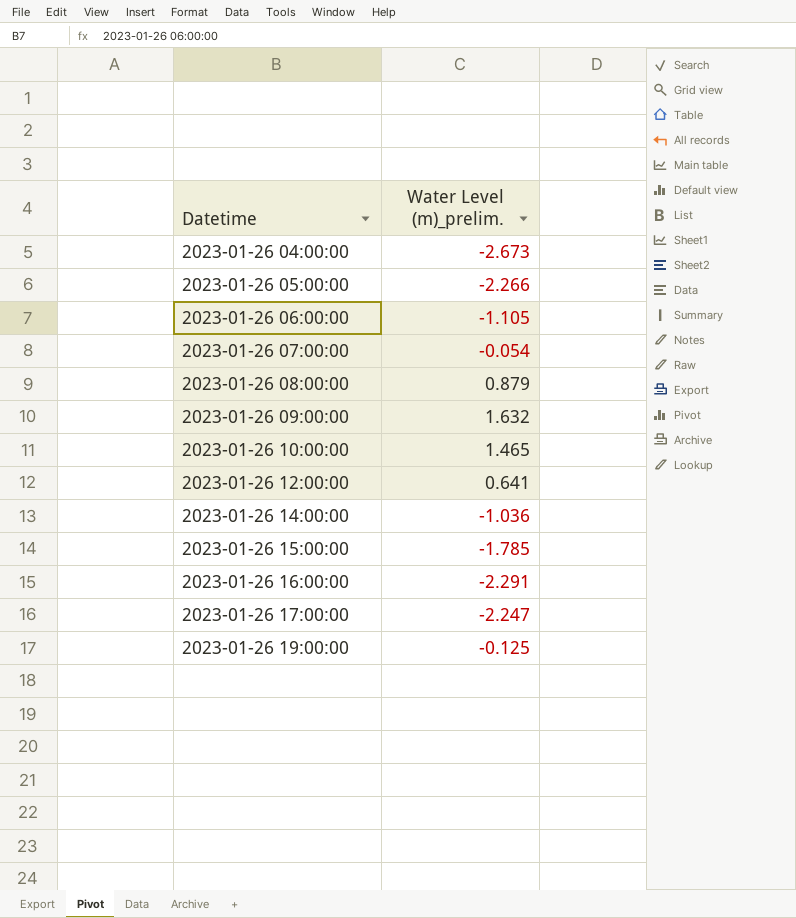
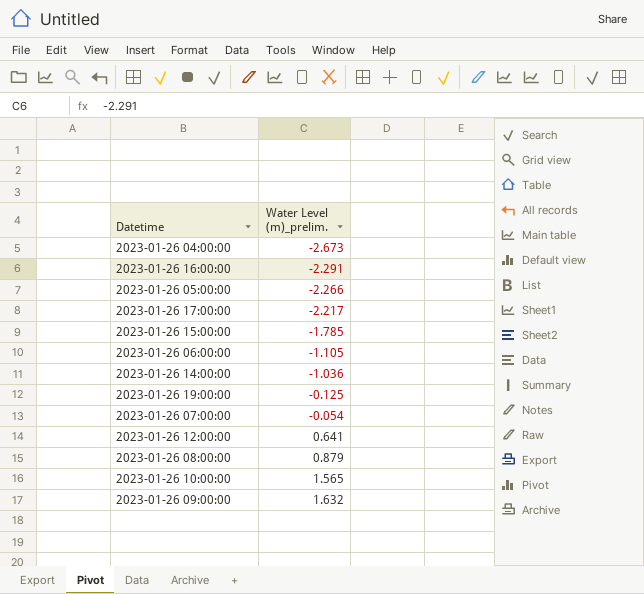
row order: Datetime ascending -> Water Level (m)_prelim. ascending
2023-01-26 17:00:00 | Water Level (m)_prelim.: -2.247 -> -2.217
2023-01-26 10:00:00 | Water Level (m)_prelim.: 1.465 -> 1.565

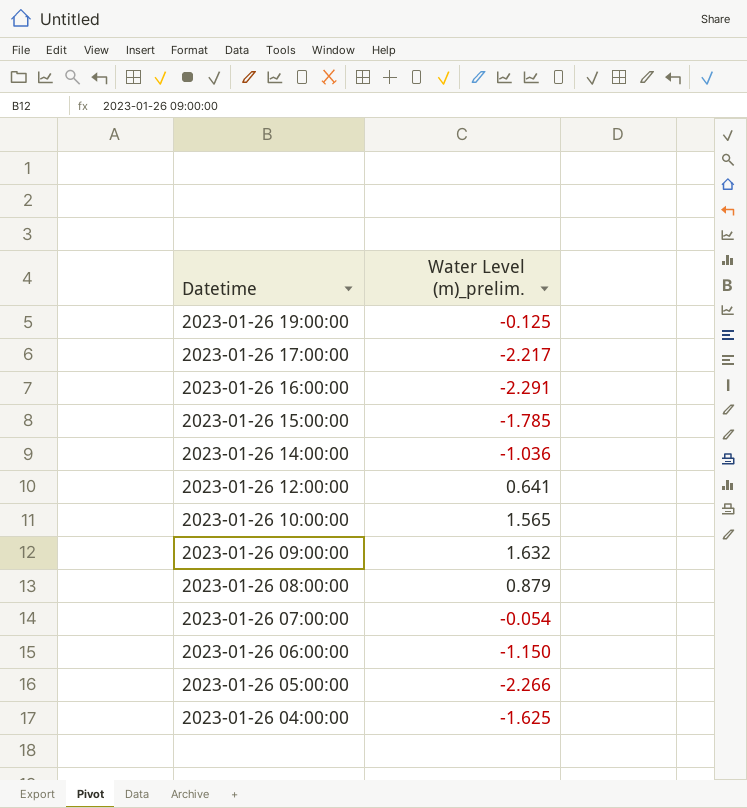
row order: Water Level (m)_prelim. ascending -> Datetime descending
2023-01-26 06:00:00 | Water Level (m)_prelim.: -1.105 -> -1.150
2023-01-26 04:00:00 | Water Level (m)_prelim.: -2.673 -> -1.625

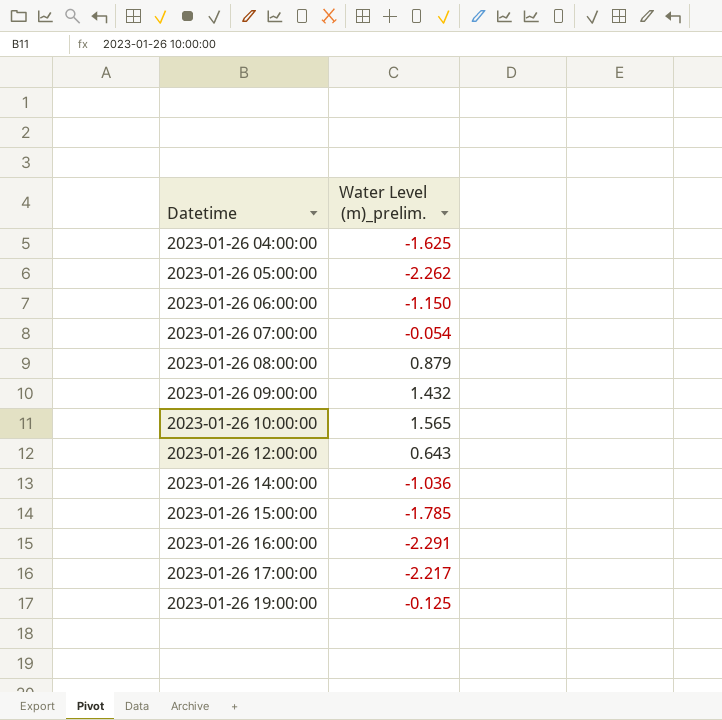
row order: Datetime descending -> Datetime ascending
2023-01-26 05:00:00 | Water Level (m)_prelim.: -2.266 -> -2.262
2023-01-26 09:00:00 | Water Level (m)_prelim.: 1.632 -> 1.432
2023-01-26 12:00:00 | Water Level (m)_prelim.: 0.641 -> 0.643

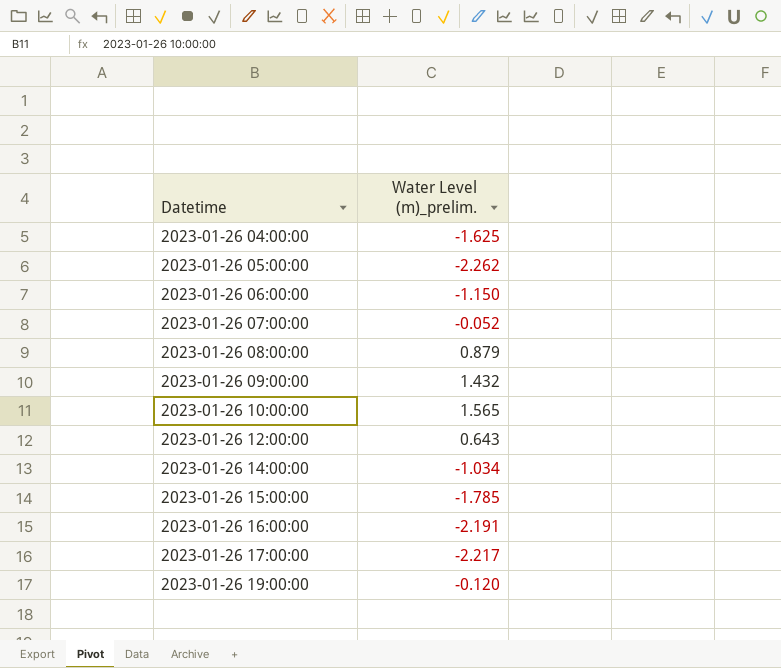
2023-01-26 07:00:00 | Water Level (m)_prelim.: -0.054 -> -0.052
2023-01-26 14:00:00 | Water Level (m)_prelim.: -1.036 -> -1.034
2023-01-26 16:00:00 | Water Level (m)_prelim.: -2.291 -> -2.191
2023-01-26 19:00:00 | Water Level (m)_prelim.: -0.125 -> -0.120

